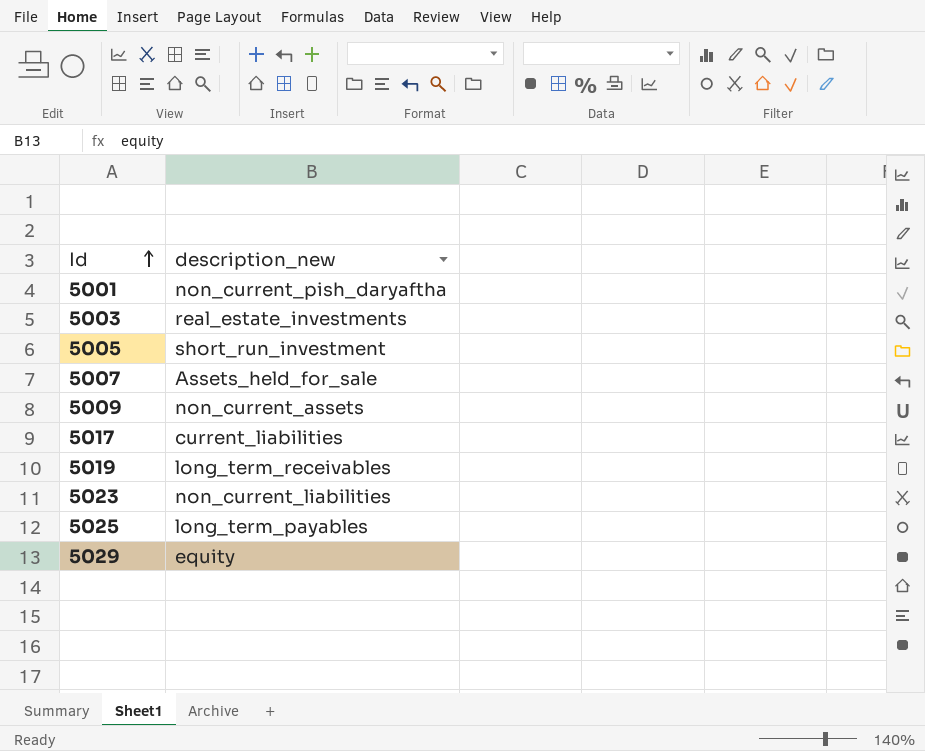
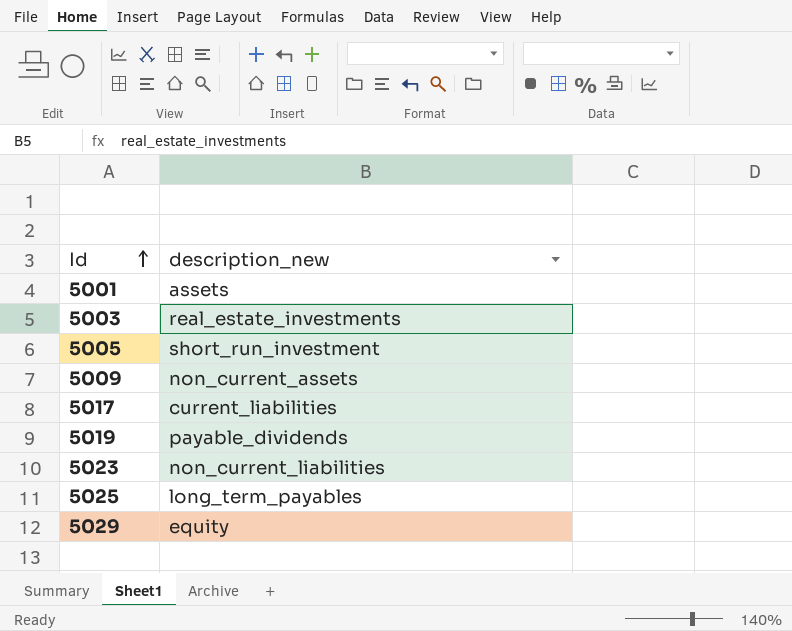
row 5007: Assets_held_for_sale -> none
5001 | description_new: non_current_pish_daryaftha -> assets
5019 | description_new: long_term_receivables -> payable_dividends

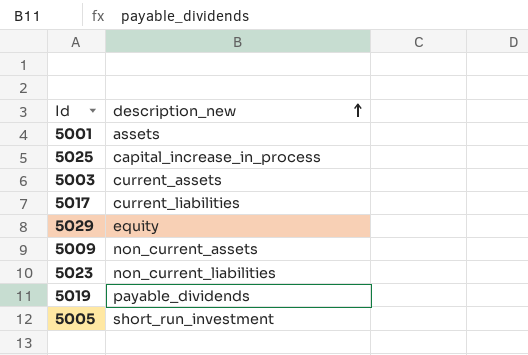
row order: Id ascending -> description_new ascending
5025 | description_new: long_term_payables -> capital_increase_in_process
5003 | description_new: real_estate_investments -> current_assets

